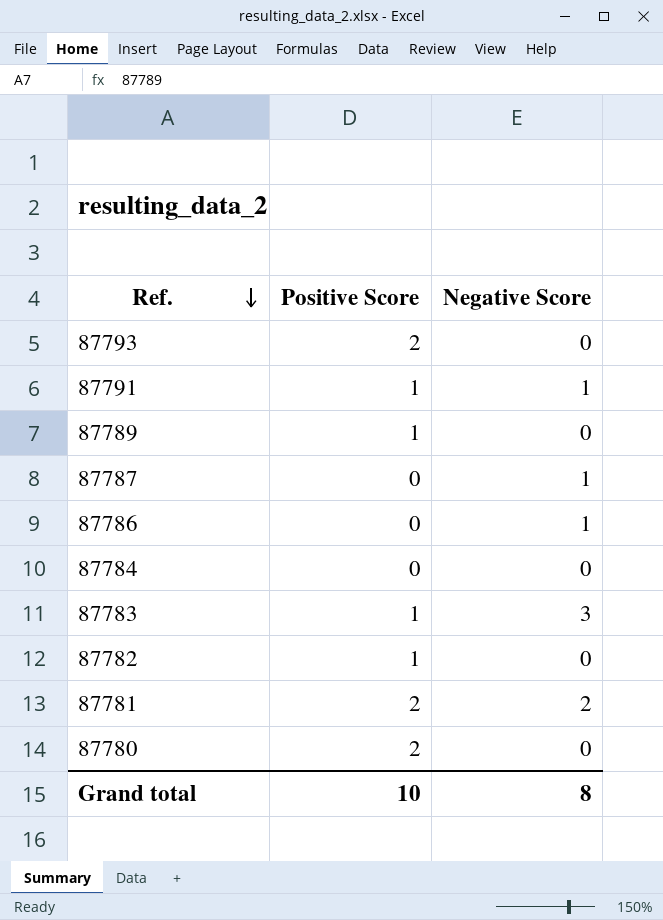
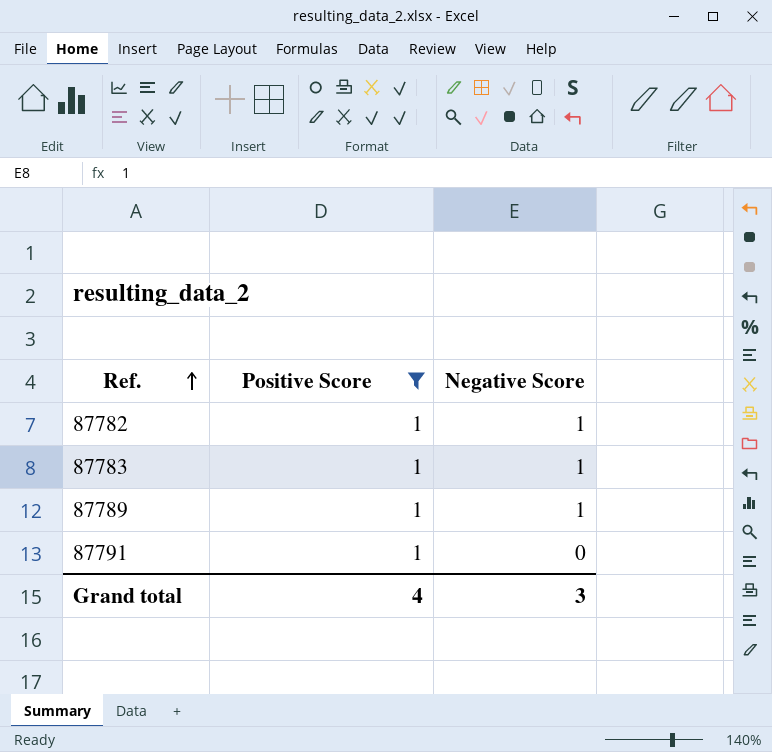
filter: none -> Positive Score = 1
row order: Ref. descending -> Ref. ascending
87782 | Negative Score: 0 -> 1
87783 | Negative Score: 3 -> 1
87789 | Negative Score: 0 -> 1
87791 | Negative Score: 1 -> 0
Grand total | Positive Score: 10 -> 4
Grand total | Negative Score: 8 -> 3

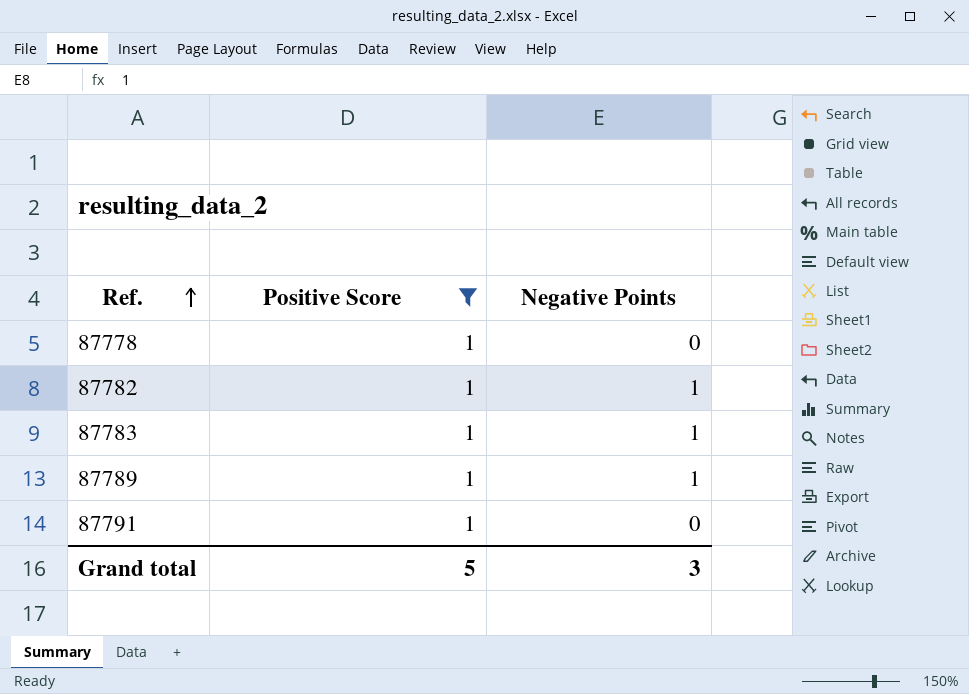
column name: Negative Score -> Negative Points
row 87778: none -> 1 | 0
Grand total | Positive Score: 4 -> 5

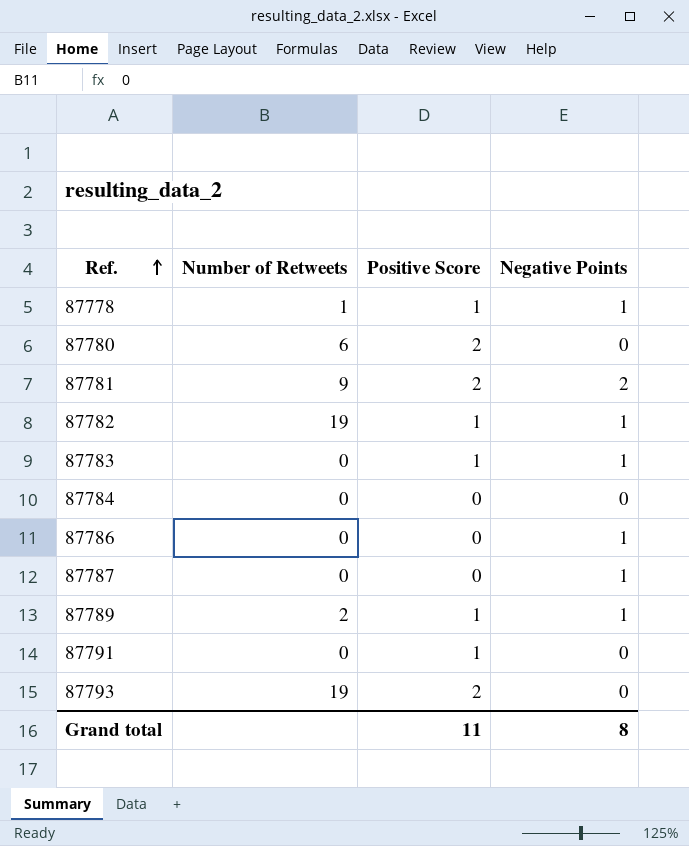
filter: Positive Score = 1 -> none
column Number of Retweets | position: none -> 2
87778 | Negative Points: 0 -> 1
Grand total | Positive Score: 5 -> 11
Grand total | Negative Points: 3 -> 8

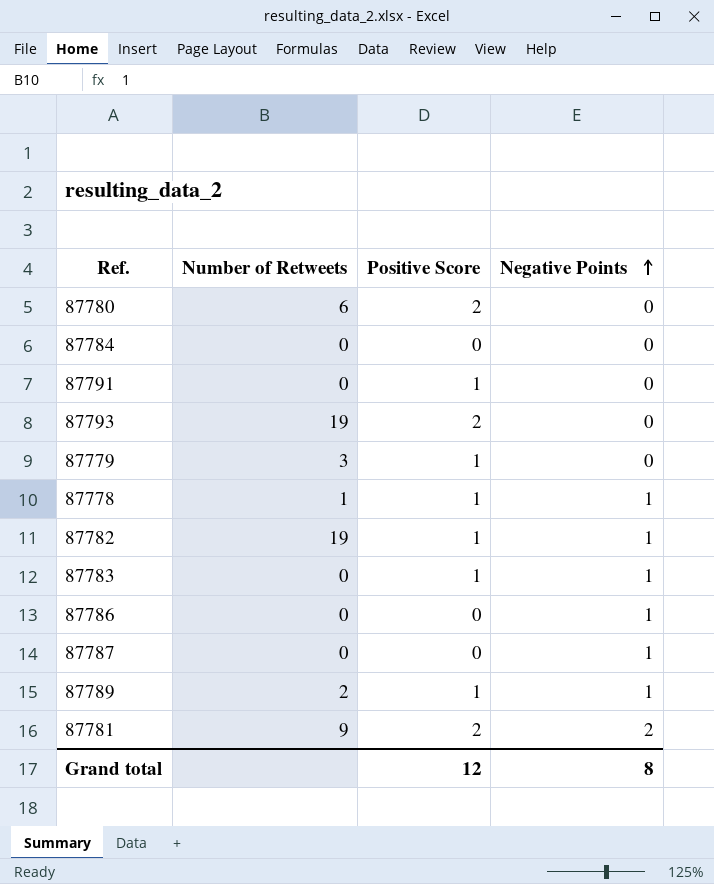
row order: Ref. ascending -> Negative Points ascending
row 87779: none -> 3 | 1 | 0
Grand total | Positive Score: 11 -> 12

